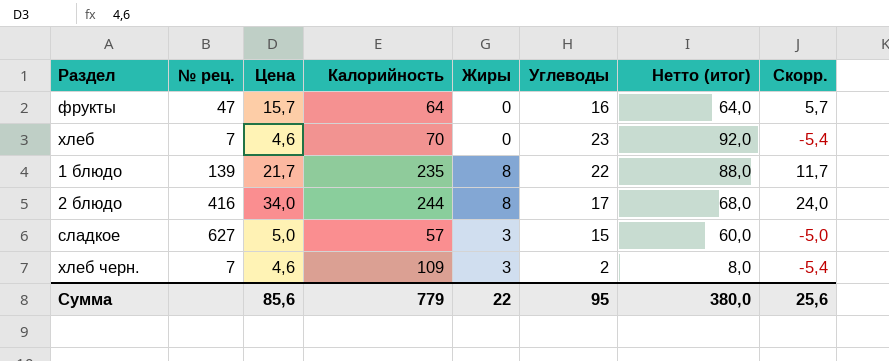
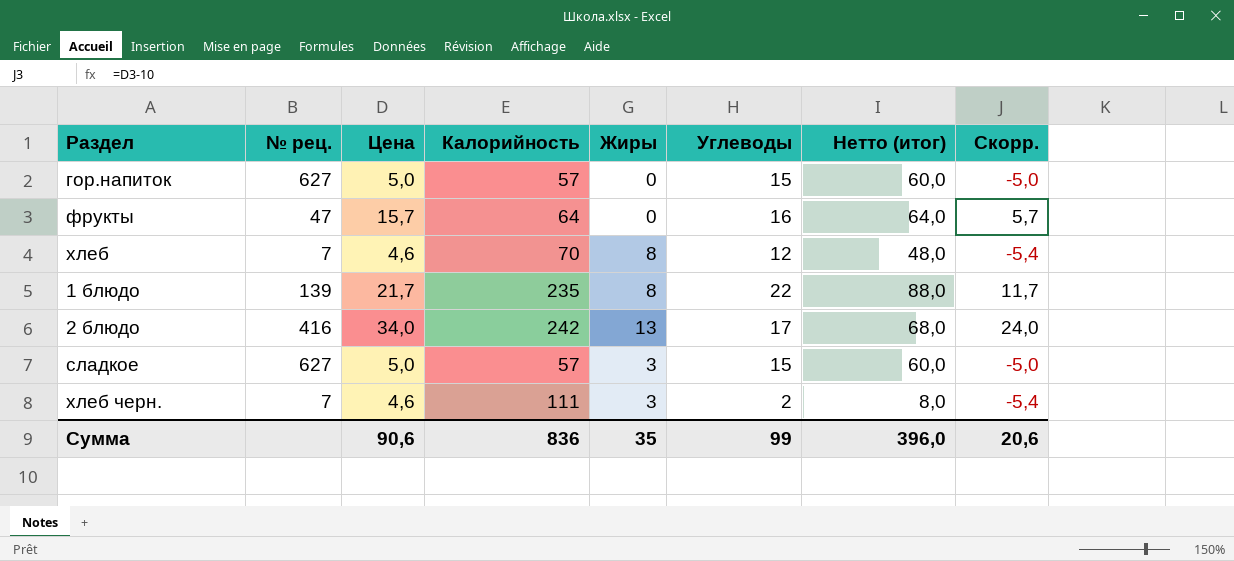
row гор.напиток: none -> 627 | 5,0 | 57 | 0 | 15 | 60,0 | -5,0
хлеб | Жиры: 0 -> 8
хлеб | Углеводы: 23 -> 12
хлеб | Нетто (итог): 92,0 -> 48,0
2 блюдо | Калорийность: 244 -> 242
2 блюдо | Жиры: 8 -> 13
хлеб черн. | Калорийность: 109 -> 111
Сумма | Цена: 85,6 -> 90,6
Сумма | Калорийность: 779 -> 836
Сумма | Жиры: 22 -> 35
Сумма | Углеводы: 95 -> 99
Сумма | Нетто (итог): 380,0 -> 396,0
Сумма | Скорр.: 25,6 -> 20,6

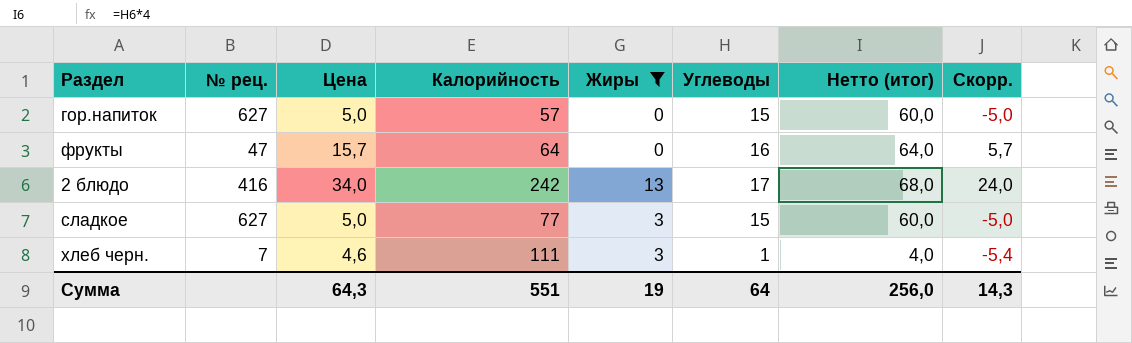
filter: none -> Жиры != 8
сладкое | Калорийность: 57 -> 77
хлеб черн. | Углеводы: 2 -> 1
хлеб черн. | Нетто (итог): 8,0 -> 4,0
Сумма | Цена: 90,6 -> 64,3
Сумма | Калорийность: 836 -> 551
Сумма | Жиры: 35 -> 19
Сумма | Углеводы: 99 -> 64
Сумма | Нетто (итог): 396,0 -> 256,0
Сумма | Скорр.: 20,6 -> 14,3

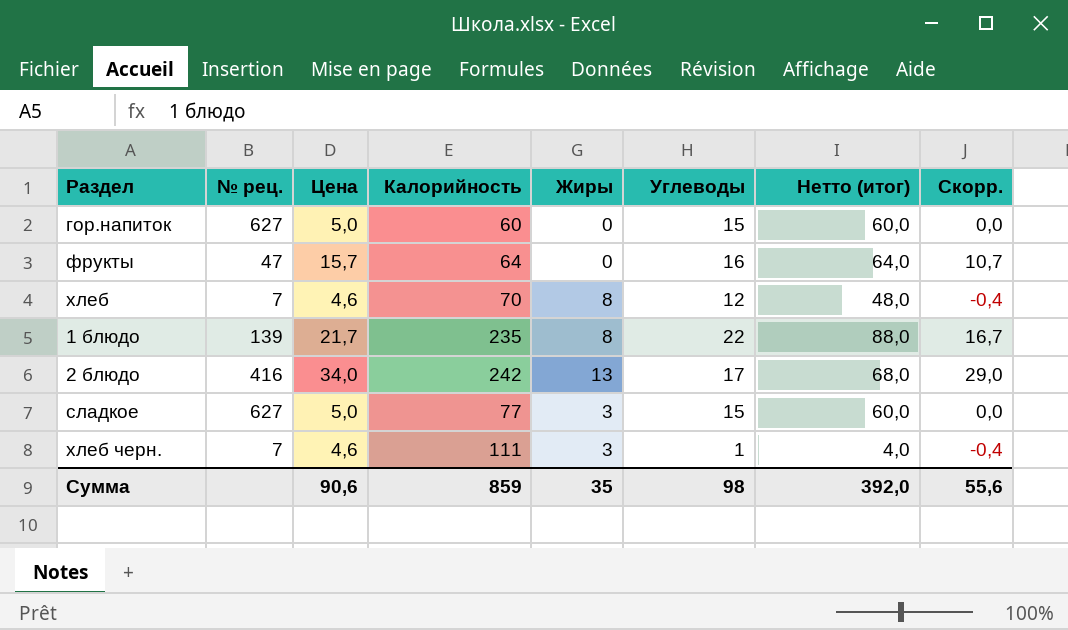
filter: Жиры != 8 -> none
column Скорр. | formula: [Цена] - 10 -> [Цена] - 5
гор.напиток | Калорийность: 57 -> 60
Сумма | Цена: 64,3 -> 90,6
Сумма | Калорийность: 551 -> 859
Сумма | Жиры: 19 -> 35
Сумма | Углеводы: 64 -> 98
Сумма | Нетто (итог): 256,0 -> 392,0
Сумма | Скорр.: 14,3 -> 55,6

